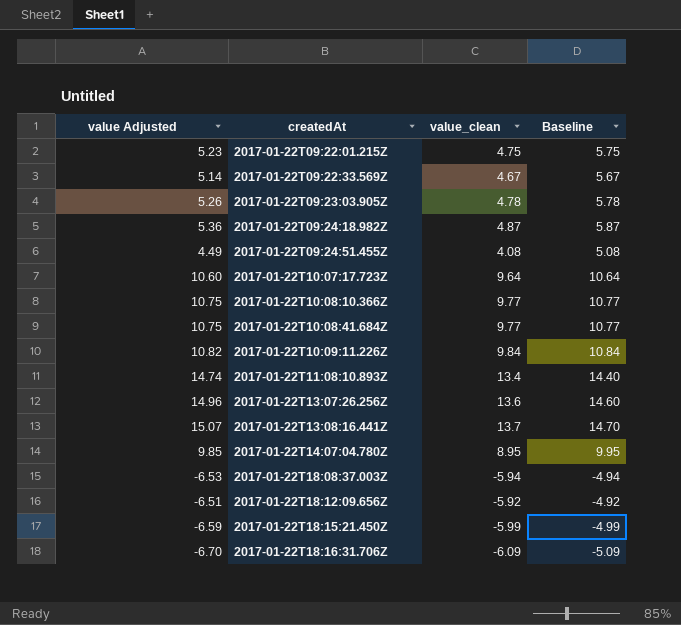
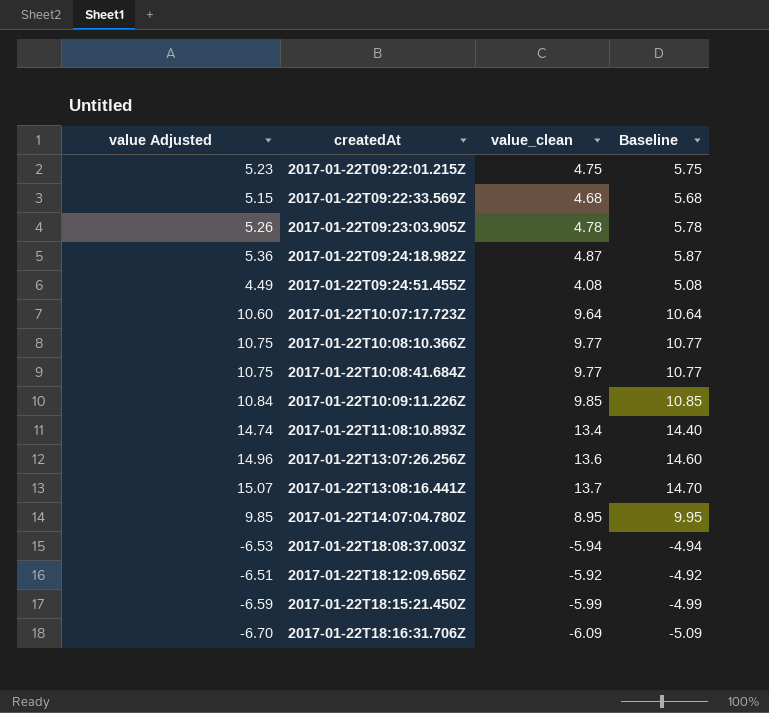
2017-01-22T09:22:33.569Z | value Adjusted: 5.14 -> 5.15
2017-01-22T09:22:33.569Z | value_clean: 4.67 -> 4.68
2017-01-22T09:22:33.569Z | Baseline: 5.67 -> 5.68
2017-01-22T10:09:11.226Z | value Adjusted: 10.82 -> 10.84
2017-01-22T10:09:11.226Z | value_clean: 9.84 -> 9.85
2017-01-22T10:09:11.226Z | Baseline: 10.84 -> 10.85

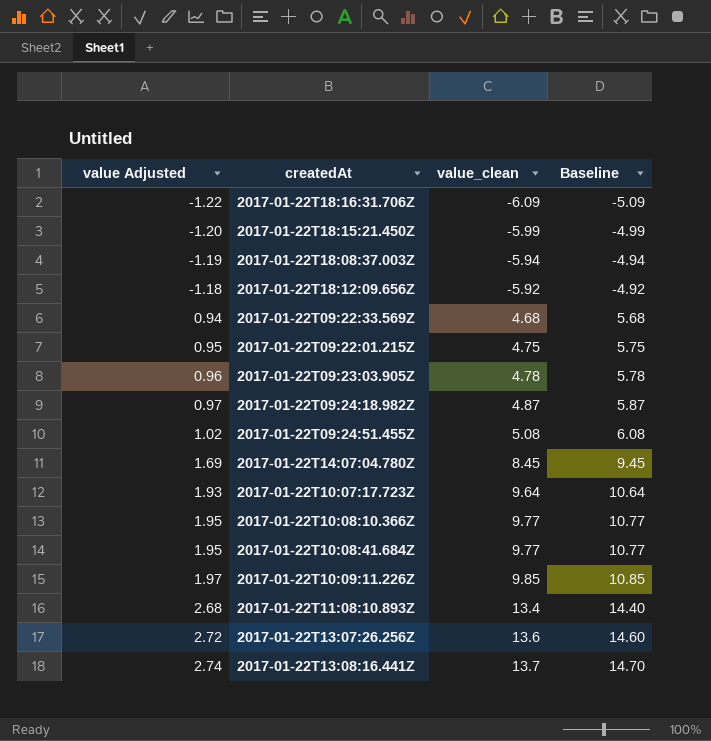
row order: createdAt ascending -> value Adjusted ascending
column value Adjusted | formula: [value_clean] * 1.1 -> [value_clean] * 0.2
2017-01-22T09:24:51.455Z | value_clean: 4.08 -> 5.08
2017-01-22T09:24:51.455Z | Baseline: 5.08 -> 6.08
2017-01-22T14:07:04.780Z | value_clean: 8.95 -> 8.45
2017-01-22T14:07:04.780Z | Baseline: 9.95 -> 9.45

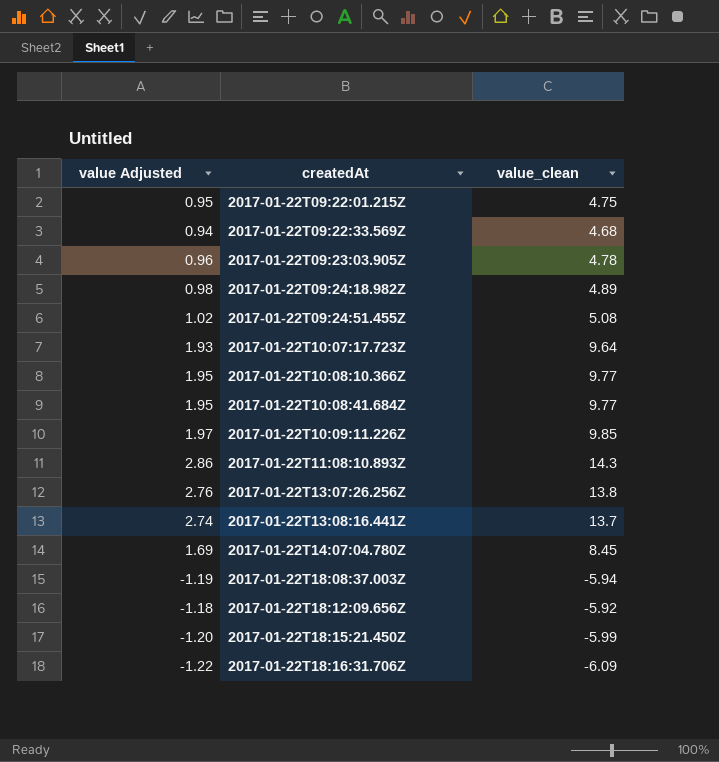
row order: value Adjusted ascending -> createdAt ascending
column Baseline | formula: [value_clean] + 1 -> none
2017-01-22T09:24:18.982Z | value Adjusted: 0.97 -> 0.98
2017-01-22T09:24:18.982Z | value_clean: 4.87 -> 4.89
2017-01-22T11:08:10.893Z | value Adjusted: 2.68 -> 2.86
2017-01-22T11:08:10.893Z | value_clean: 13.4 -> 14.3
2017-01-22T13:07:26.256Z | value Adjusted: 2.72 -> 2.76
2017-01-22T13:07:26.256Z | value_clean: 13.6 -> 13.8

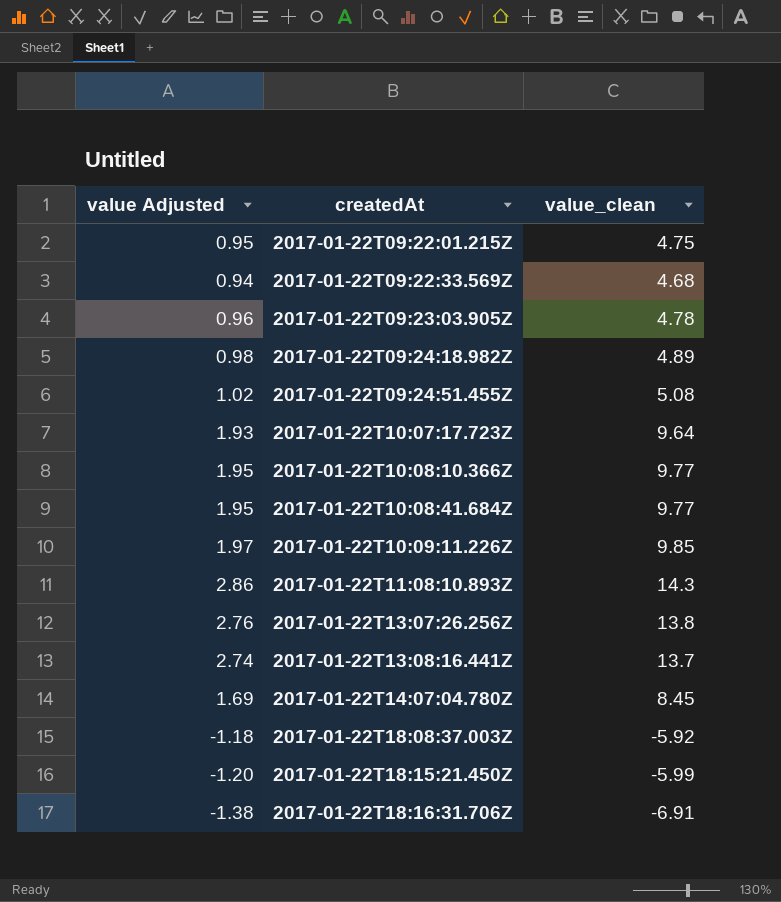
row 2017-01-22T18:12:09.656Z: -1.18 | -5.92 -> none
2017-01-22T18:08:37.003Z | value Adjusted: -1.19 -> -1.18
2017-01-22T18:08:37.003Z | value_clean: -5.94 -> -5.92
2017-01-22T18:16:31.706Z | value Adjusted: -1.22 -> -1.38
2017-01-22T18:16:31.706Z | value_clean: -6.09 -> -6.91

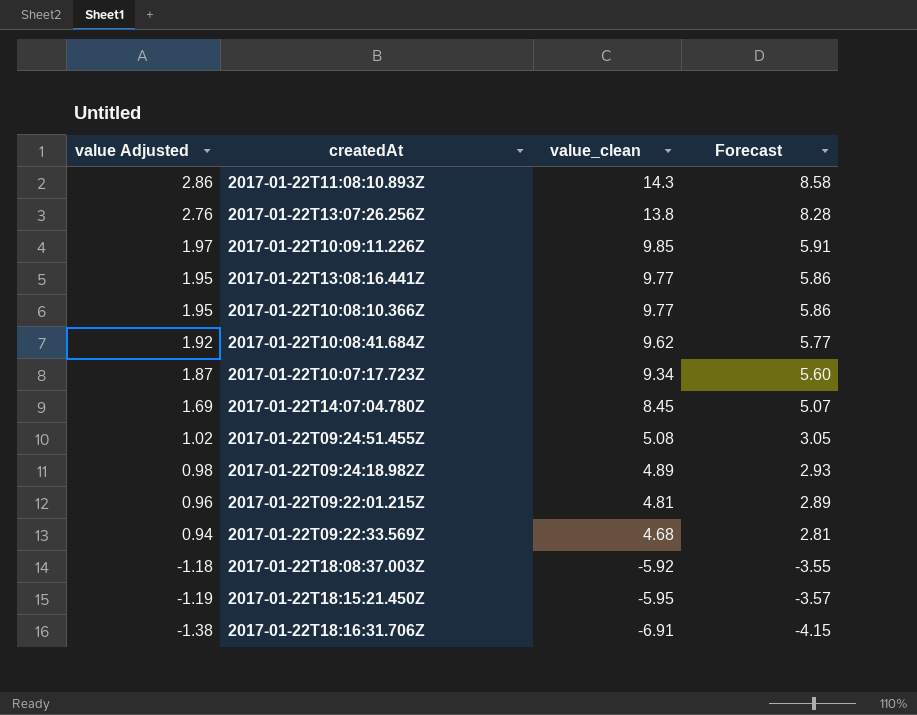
row order: createdAt ascending -> value Adjusted descending
column Forecast | formula: none -> [value_clean] * 0.6
row 2017-01-22T09:23:03.905Z: 0.96 | 4.78 -> none
2017-01-22T13:08:16.441Z | value Adjusted: 2.74 -> 1.95
2017-01-22T13:08:16.441Z | value_clean: 13.7 -> 9.77
2017-01-22T10:08:41.684Z | value Adjusted: 1.95 -> 1.92
2017-01-22T10:08:41.684Z | value_clean: 9.77 -> 9.62
2017-01-22T10:07:17.723Z | value Adjusted: 1.93 -> 1.87
2017-01-22T10:07:17.723Z | value_clean: 9.64 -> 9.34
2017-01-22T09:22:01.215Z | value Adjusted: 0.95 -> 0.96
2017-01-22T09:22:01.215Z | value_clean: 4.75 -> 4.81
2017-01-22T18:15:21.450Z | value Adjusted: -1.20 -> -1.19
2017-01-22T18:15:21.450Z | value_clean: -5.99 -> -5.95

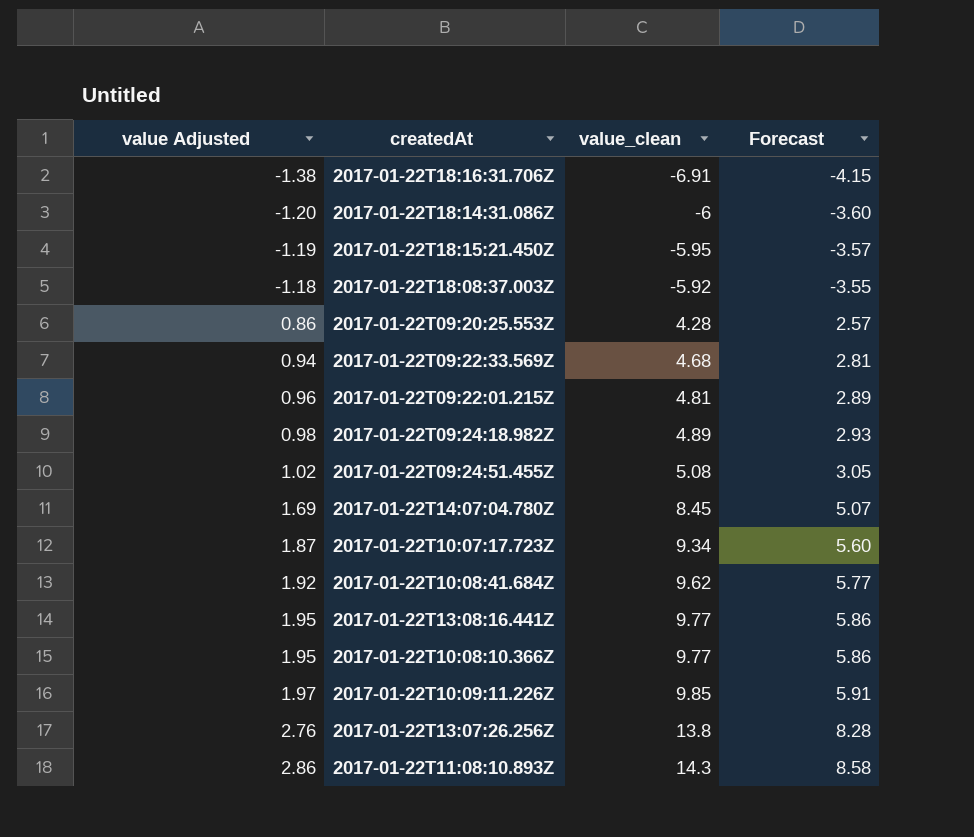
row order: value Adjusted descending -> value Adjusted ascending
row 2017-01-22T18:14:31.086Z: none -> -1.20 | -6 | -3.60
row 2017-01-22T09:20:25.553Z: none -> 0.86 | 4.28 | 2.57

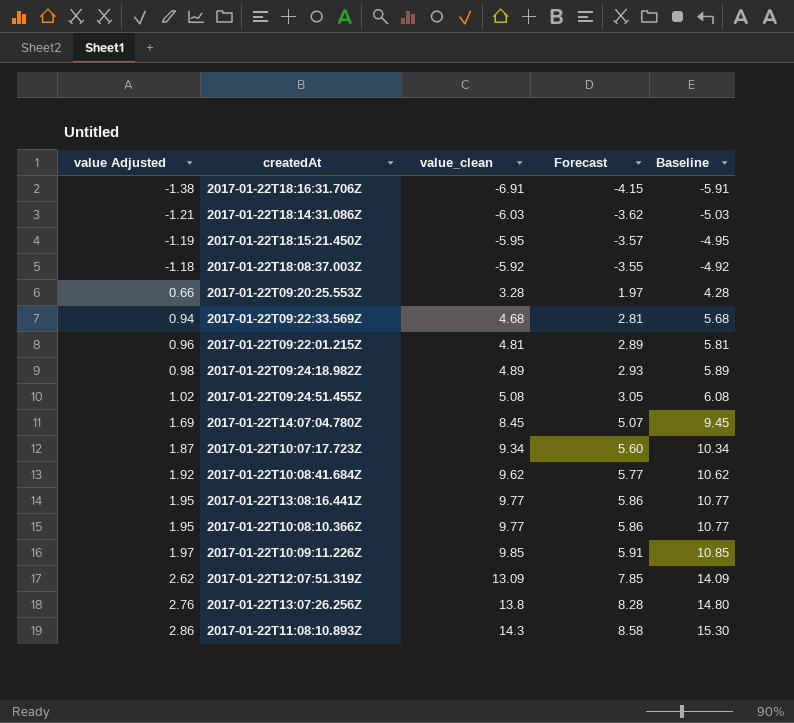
column Baseline | formula: none -> [value_clean] + 1
2017-01-22T18:14:31.086Z | value Adjusted: -1.20 -> -1.21
2017-01-22T18:14:31.086Z | value_clean: -6 -> -6.03
2017-01-22T18:14:31.086Z | Forecast: -3.60 -> -3.62
2017-01-22T09:20:25.553Z | value Adjusted: 0.86 -> 0.66
2017-01-22T09:20:25.553Z | value_clean: 4.28 -> 3.28
2017-01-22T09:20:25.553Z | Forecast: 2.57 -> 1.97
row 2017-01-22T12:07:51.319Z: none -> 2.62 | 13.09 | 7.85 | 14.09

